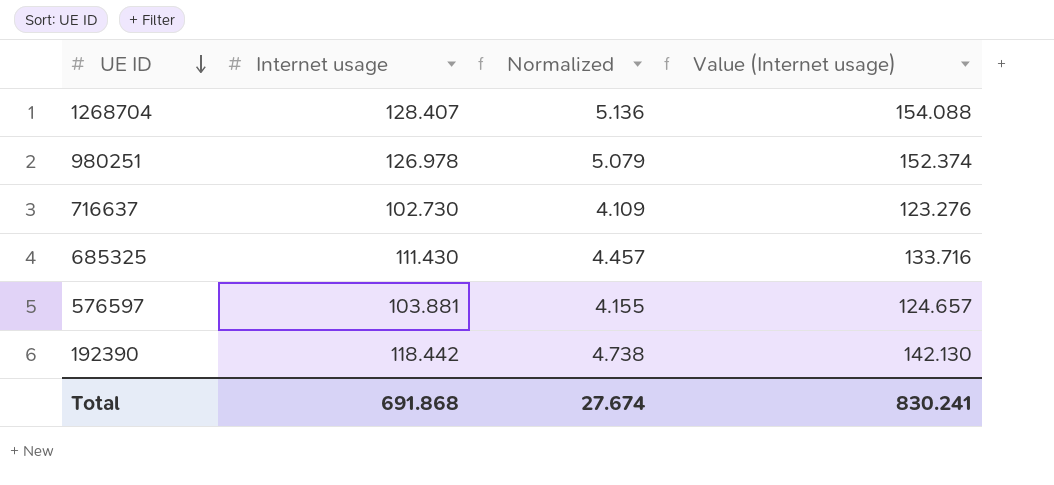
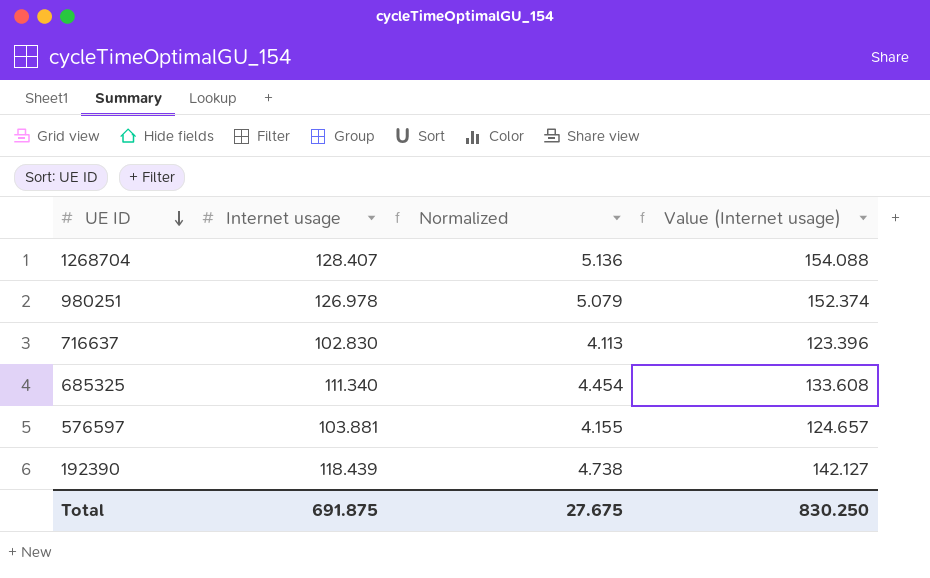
716637 | Internet usage: 102.730 -> 102.830
716637 | Normalized: 4.109 -> 4.113
716637 | Value (Internet usage): 123.276 -> 123.396
685325 | Internet usage: 111.430 -> 111.340
685325 | Normalized: 4.457 -> 4.454
685325 | Value (Internet usage): 133.716 -> 133.608
192390 | Internet usage: 118.442 -> 118.439
192390 | Value (Internet usage): 142.130 -> 142.127
Total | Internet usage: 691.868 -> 691.875
Total | Normalized: 27.674 -> 27.675
Total | Value (Internet usage): 830.241 -> 830.250

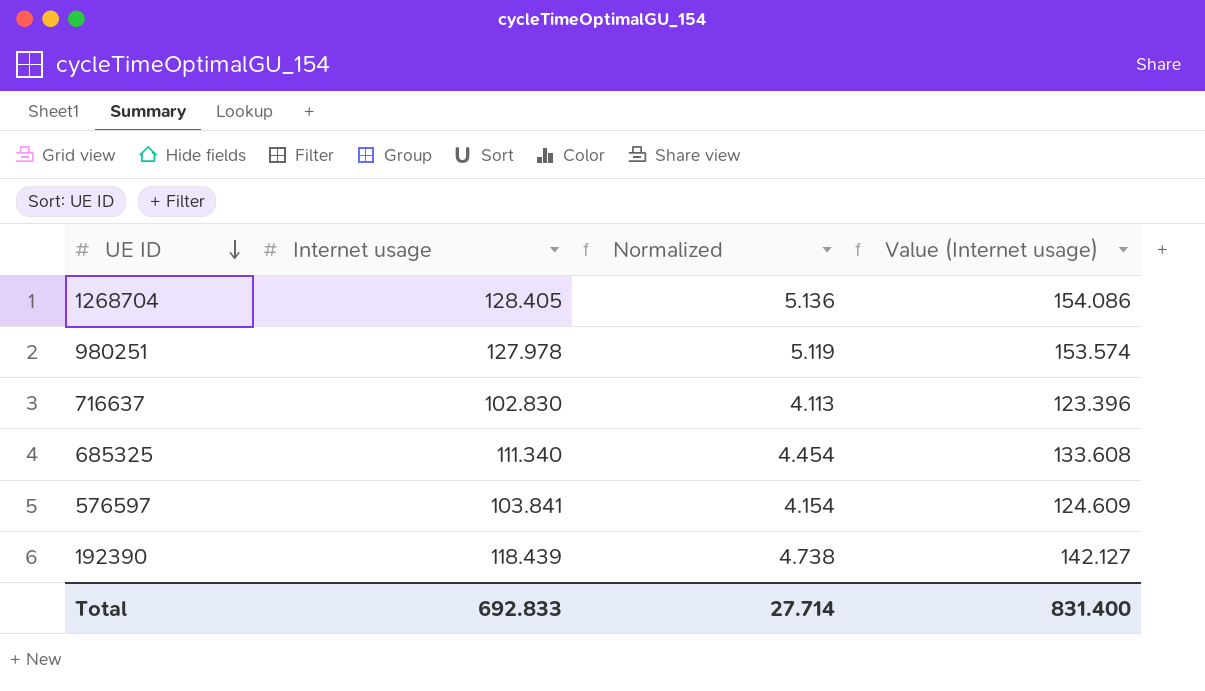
1268704 | Internet usage: 128.407 -> 128.405
1268704 | Value (Internet usage): 154.088 -> 154.086
980251 | Internet usage: 126.978 -> 127.978
980251 | Normalized: 5.079 -> 5.119
980251 | Value (Internet usage): 152.374 -> 153.574
576597 | Internet usage: 103.881 -> 103.841
576597 | Normalized: 4.155 -> 4.154
576597 | Value (Internet usage): 124.657 -> 124.609
Total | Internet usage: 691.875 -> 692.833
Total | Normalized: 27.675 -> 27.714
Total | Value (Internet usage): 830.250 -> 831.400

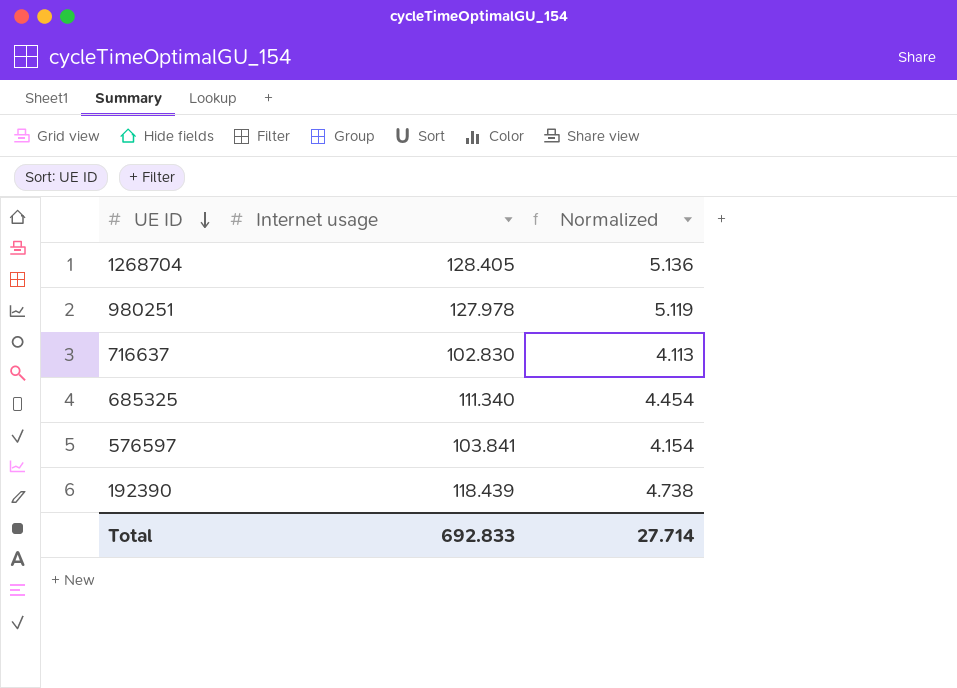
column Value (Internet usage) | formula: [Internet usage] * 1.2 -> none

